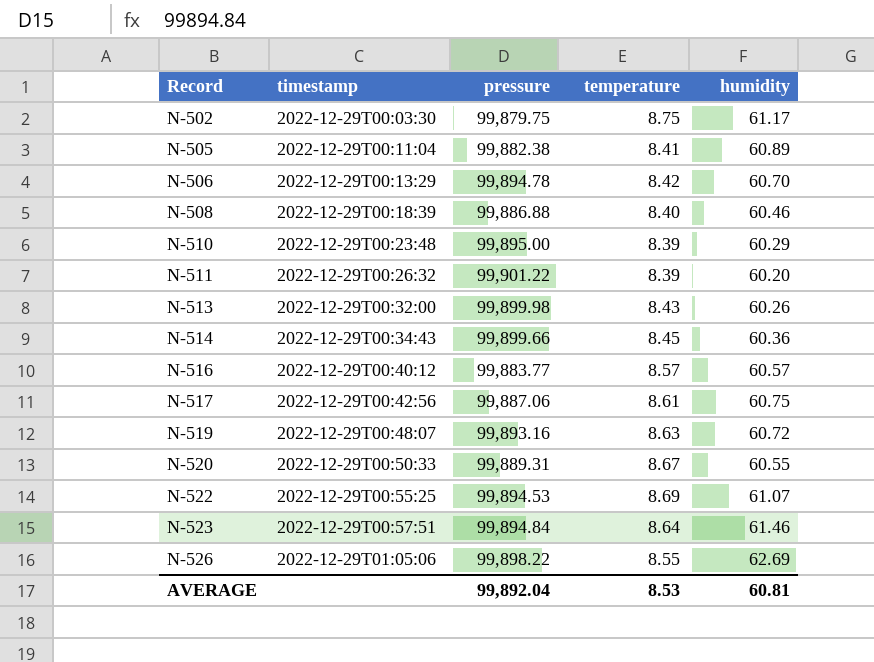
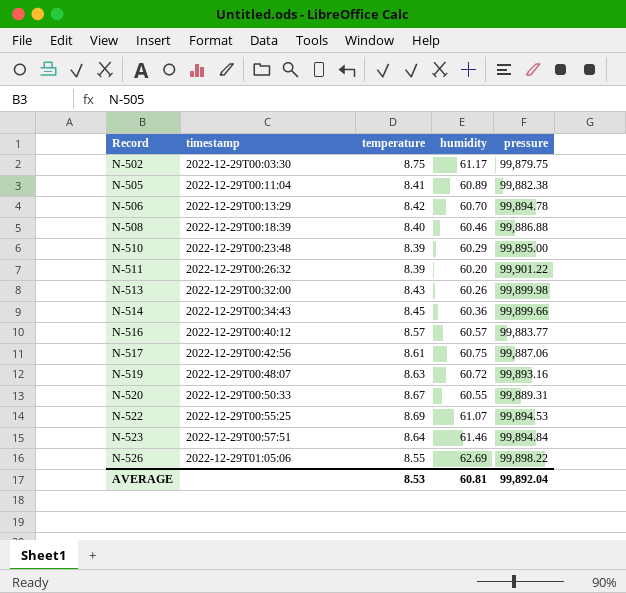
column pressure | position: 3 -> 5

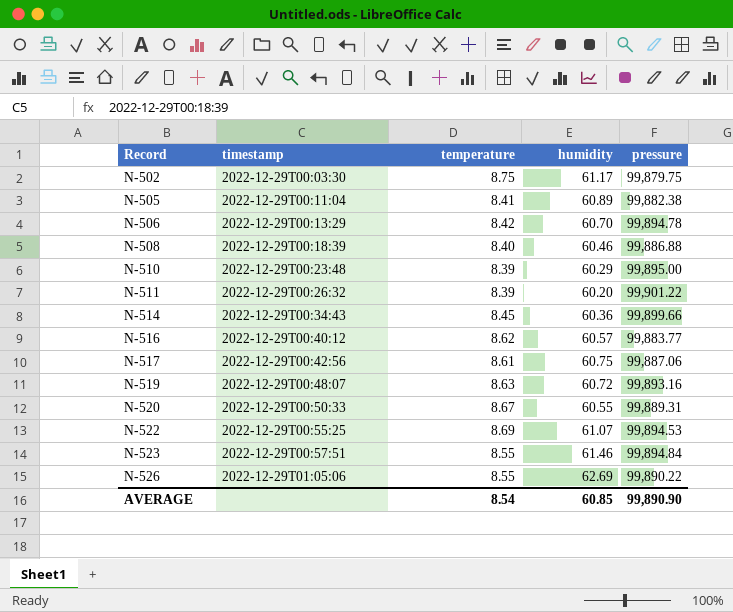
row N-513: 2022-12-29T00:32:00 | 8.43 | 60.26 | 99,899.98 -> none
N-516 | temperature: 8.57 -> 8.62
N-523 | temperature: 8.64 -> 8.55
N-526 | pressure: 99,898.22 -> 99,890.22
AVERAGE | temperature: 8.53 -> 8.54
AVERAGE | humidity: 60.81 -> 60.85
AVERAGE | pressure: 99,892.04 -> 99,890.90

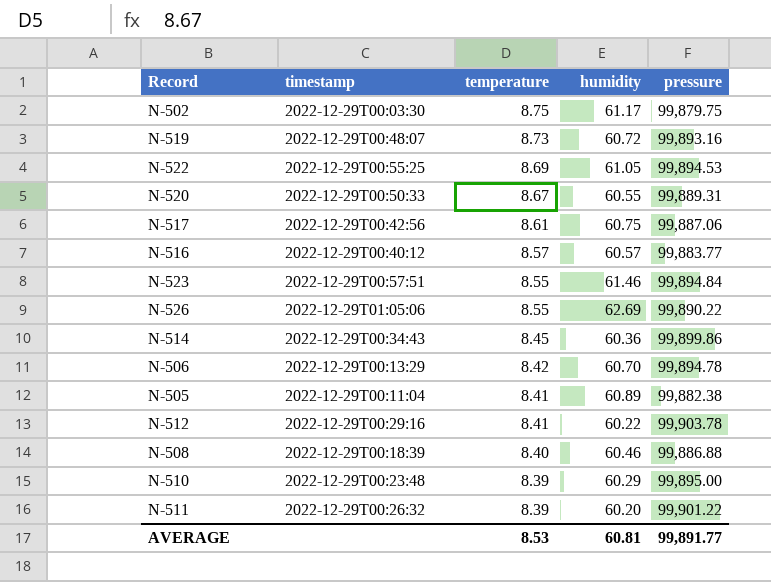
row order: Record ascending -> temperature descending
N-519 | temperature: 8.63 -> 8.73
N-522 | humidity: 61.07 -> 61.05
N-516 | temperature: 8.62 -> 8.57
N-514 | pressure: 99,899.66 -> 99,899.86
row N-512: none -> 2022-12-29T00:29:16 | 8.41 | 60.22 | 99,903.78
AVERAGE | temperature: 8.54 -> 8.53
AVERAGE | humidity: 60.85 -> 60.81
AVERAGE | pressure: 99,890.90 -> 99,891.77

